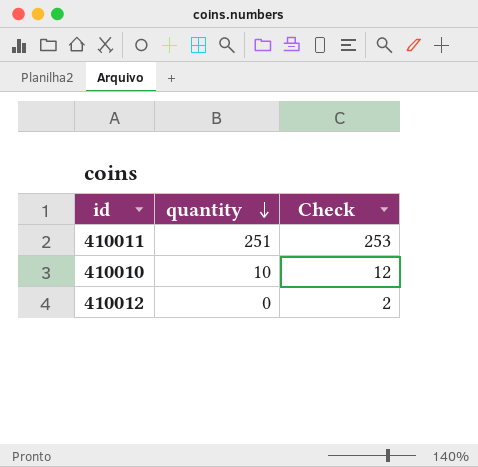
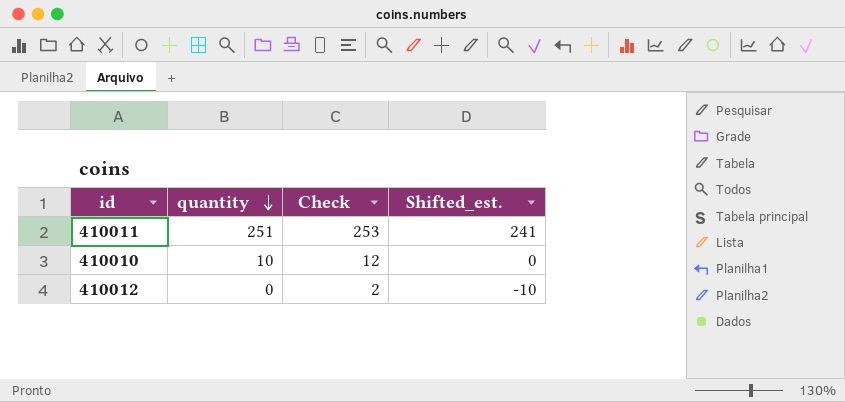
column Shifted_est. | formula: none -> [quantity] - 10

